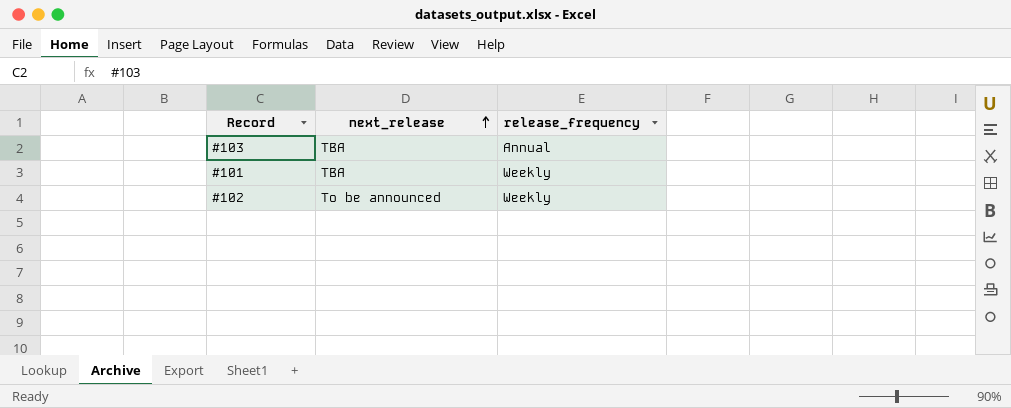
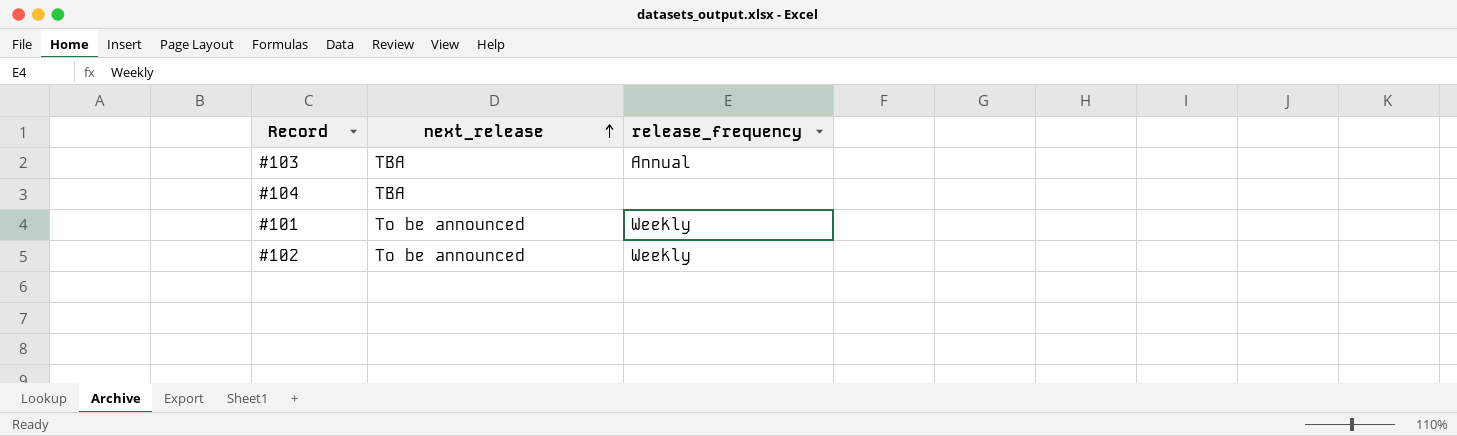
row #104: none -> TBA | none
#101 | next_release: TBA -> To be announced

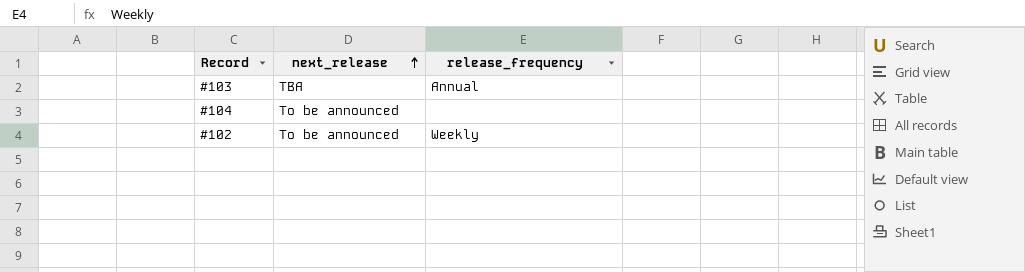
row #101: To be announced | Weekly -> none
#104 | next_release: TBA -> To be announced

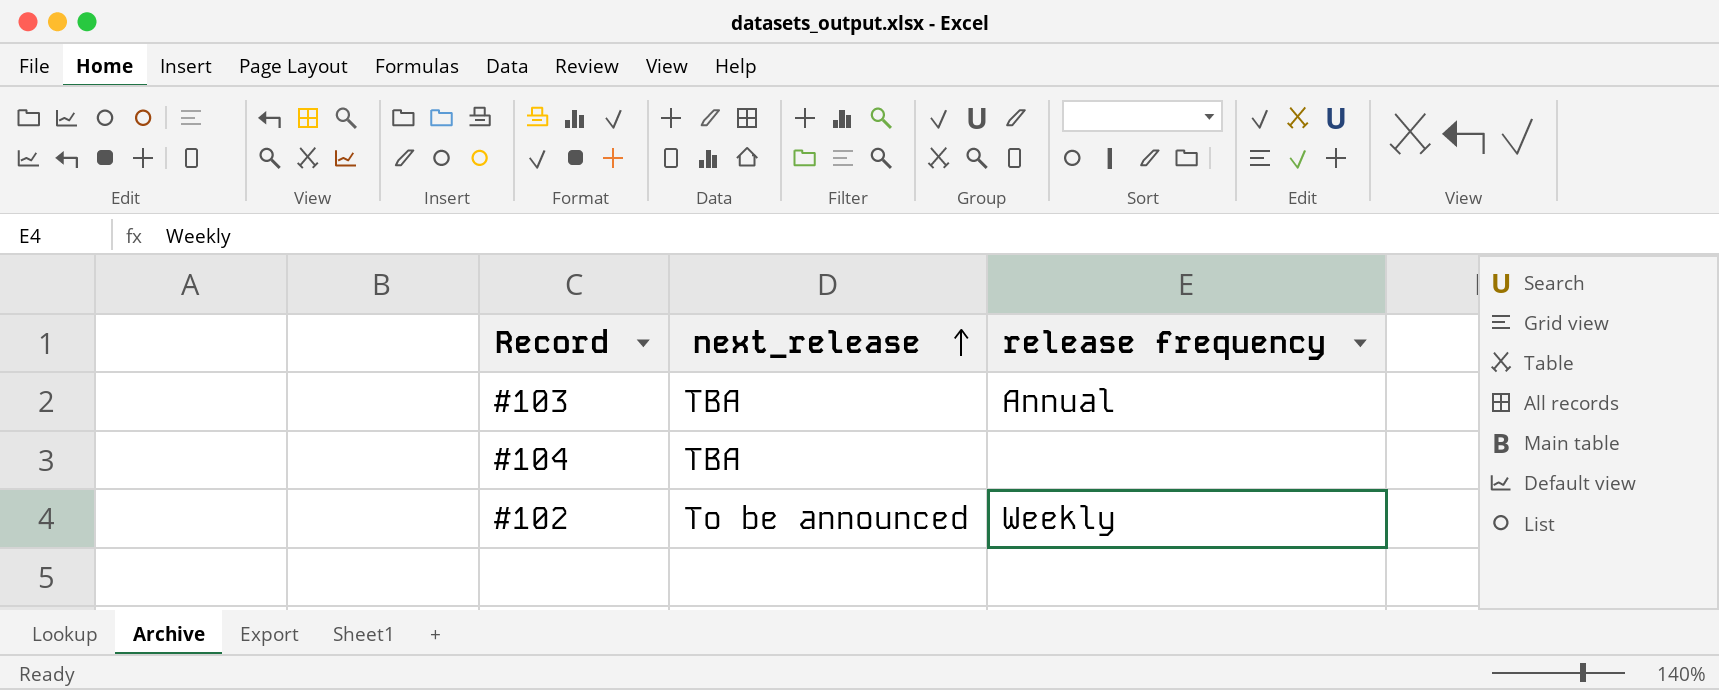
column name: release_frequency -> release frequency
#104 | next_release: To be announced -> TBA

